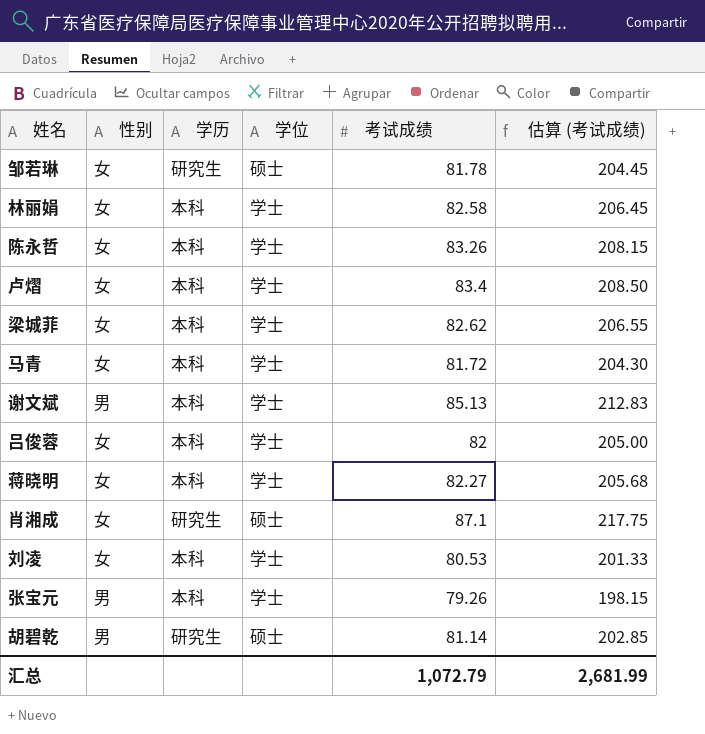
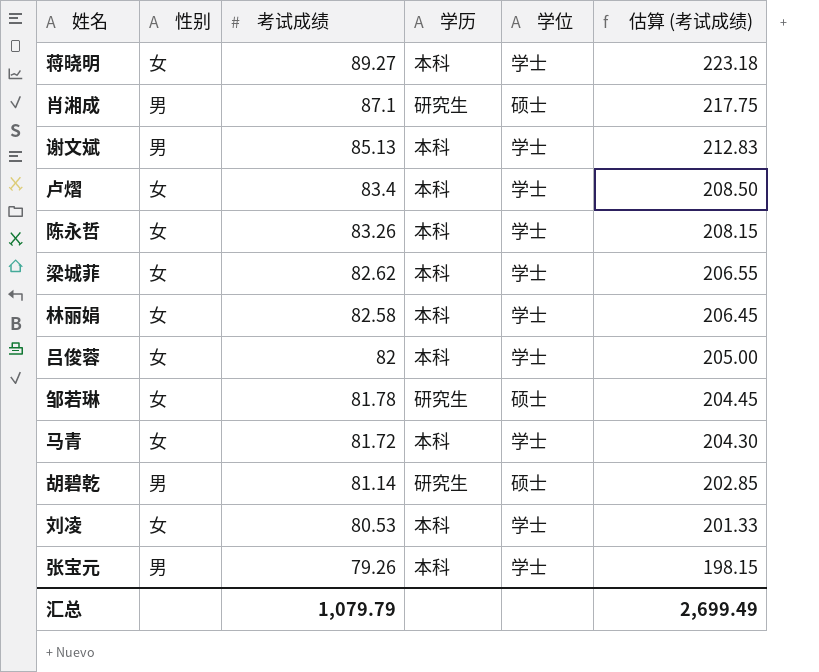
row order: none -> 考试成绩 descending
column 考试成绩 | position: 5 -> 3
蒋晓明 | 考试成绩: 82.27 -> 89.27
蒋晓明 | 估算 (考试成绩): 205.68 -> 223.18
肖湘成 | 性别: 女 -> 男
汇总 | 考试成绩: 1,072.79 -> 1,079.79
汇总 | 估算 (考试成绩): 2,681.99 -> 2,699.49

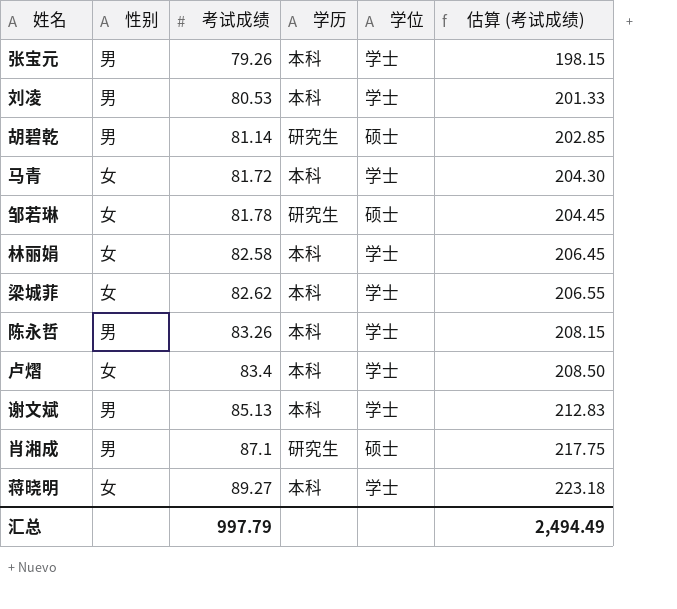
row order: 考试成绩 descending -> 考试成绩 ascending
row 吕俊蓉: 女 | 82 | 本科 | 学士 | 205.00 -> none
刘凌 | 性别: 女 -> 男
陈永哲 | 性别: 女 -> 男
汇总 | 考试成绩: 1,079.79 -> 997.79
汇总 | 估算 (考试成绩): 2,699.49 -> 2,494.49

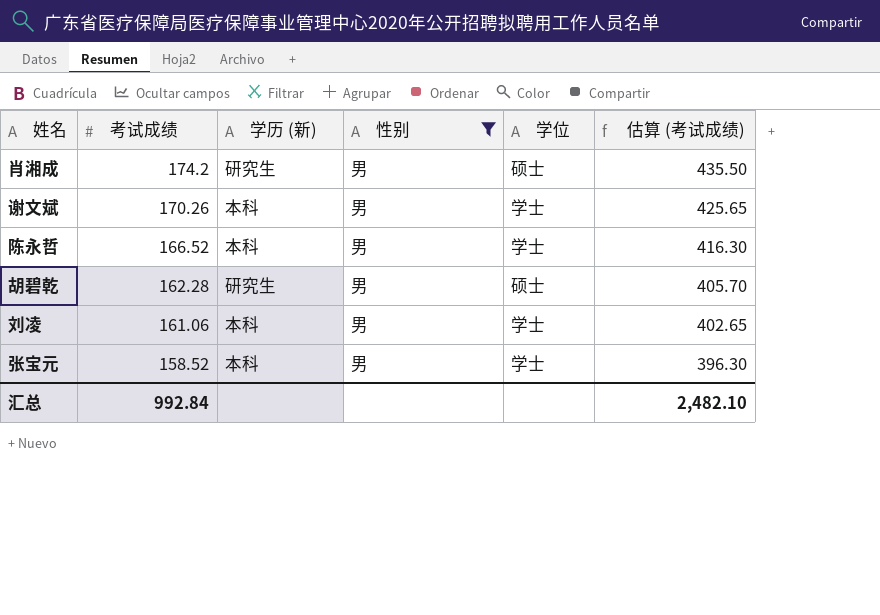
filter: none -> 性别 = 男
row order: 考试成绩 ascending -> 考试成绩 descending
column name: 学历 -> 学历 (新)
column 性别 | position: 2 -> 4
肖湘成 | 考试成绩: 87.1 -> 174.2
肖湘成 | 估算 (考试成绩): 217.75 -> 435.50
谢文斌 | 考试成绩: 85.13 -> 170.26
谢文斌 | 估算 (考试成绩): 212.83 -> 425.65
陈永哲 | 考试成绩: 83.26 -> 166.52
陈永哲 | 估算 (考试成绩): 208.15 -> 416.30
胡碧乾 | 考试成绩: 81.14 -> 162.28
胡碧乾 | 估算 (考试成绩): 202.85 -> 405.70
刘凌 | 考试成绩: 80.53 -> 161.06
刘凌 | 估算 (考试成绩): 201.33 -> 402.65
张宝元 | 考试成绩: 79.26 -> 158.52
张宝元 | 估算 (考试成绩): 198.15 -> 396.30
汇总 | 考试成绩: 997.79 -> 992.84
汇总 | 估算 (考试成绩): 2,494.49 -> 2,482.10

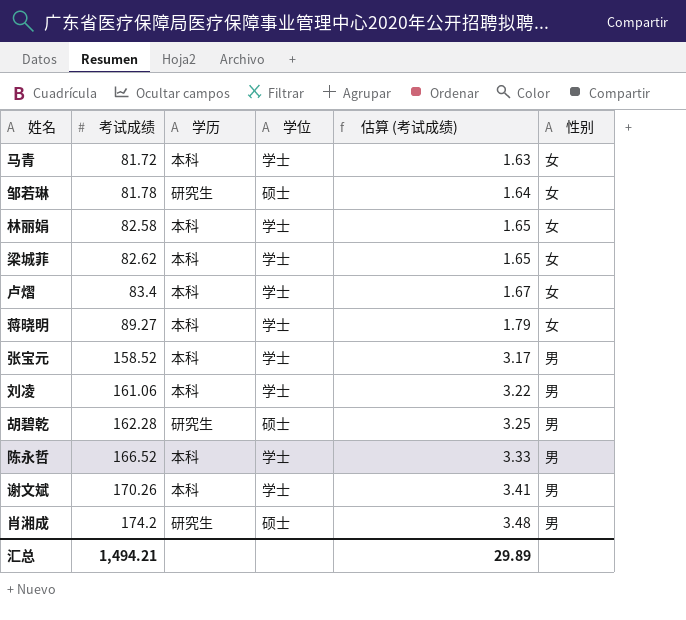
filter: 性别 = 男 -> none
row order: 考试成绩 descending -> 考试成绩 ascending
column name: 学历 (新) -> 学历
column 估算 (考试成绩) | formula: [考试成绩] * 2.5 -> [考试成绩] * 0.02
column 性别 | position: 4 -> 6
汇总 | 考试成绩: 992.84 -> 1,494.21
汇总 | 估算 (考试成绩): 2,482.10 -> 29.89

